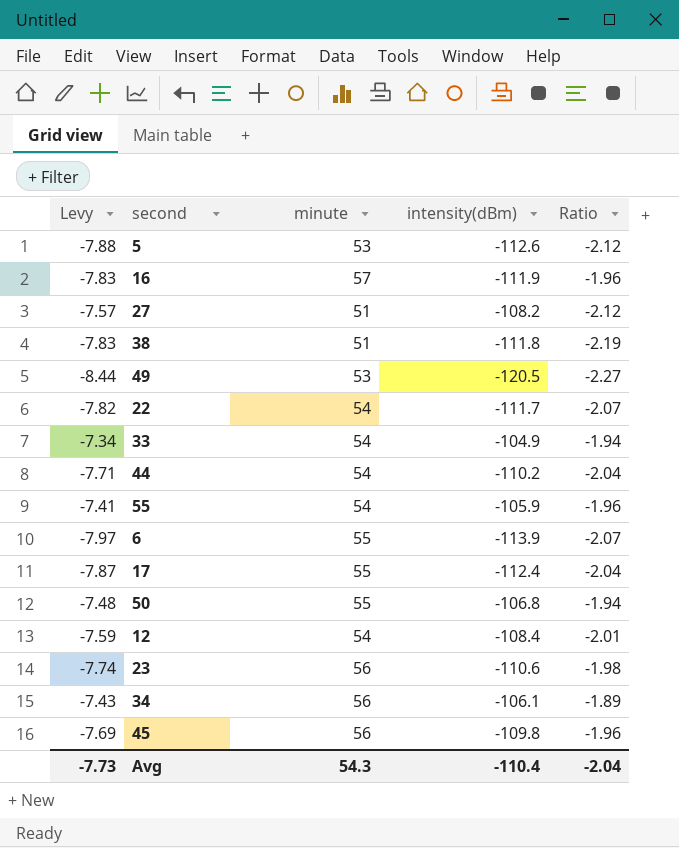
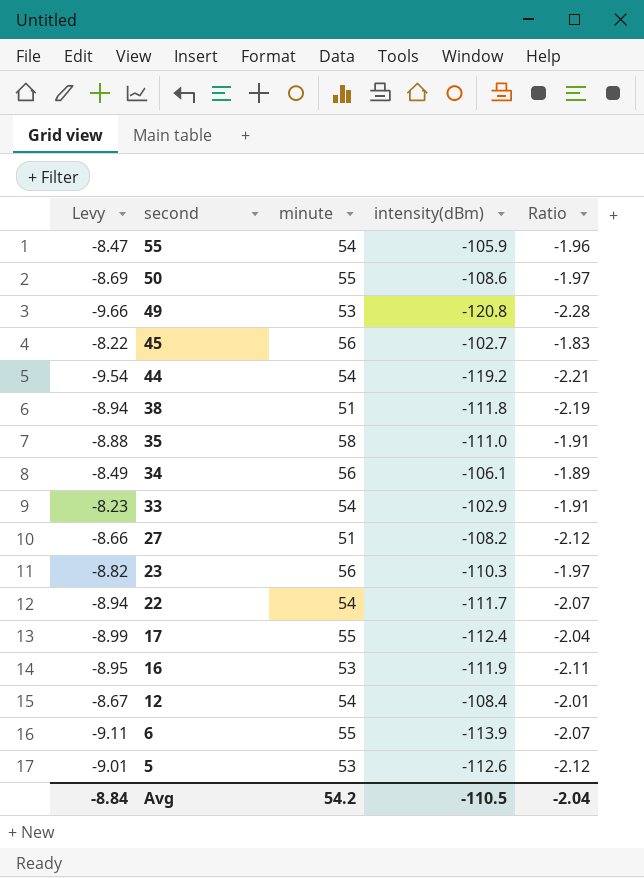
row order: none -> second descending
column Levy | formula: [intensity(dBm)] * 0.07 -> [intensity(dBm)] * 0.08
50 | intensity(dBm): -106.8 -> -108.6
50 | Ratio: -1.94 -> -1.97
49 | intensity(dBm): -120.5 -> -120.8
49 | Ratio: -2.27 -> -2.28
45 | intensity(dBm): -109.8 -> -102.7
45 | Ratio: -1.96 -> -1.83
44 | intensity(dBm): -110.2 -> -119.2
44 | Ratio: -2.04 -> -2.21
row 35: none -> -8.88 | 58 | -111.0 | -1.91
33 | intensity(dBm): -104.9 -> -102.9
33 | Ratio: -1.94 -> -1.91
23 | intensity(dBm): -110.6 -> -110.3
23 | Ratio: -1.98 -> -1.97
16 | minute: 57 -> 53
16 | Ratio: -1.96 -> -2.11
Avg | Levy: -7.73 -> -8.84
Avg | minute: 54.3 -> 54.2
Avg | intensity(dBm): -110.4 -> -110.5

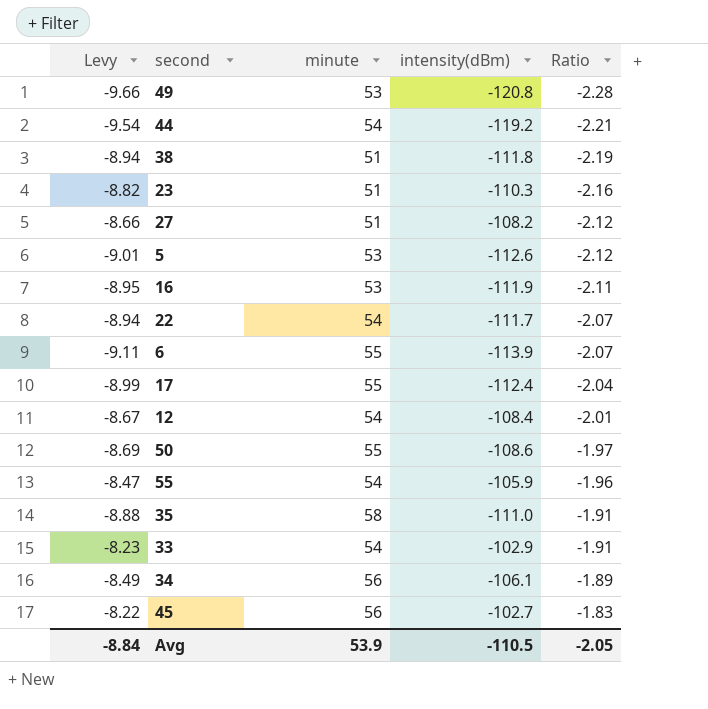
row order: second descending -> Ratio ascending
23 | minute: 56 -> 51
23 | Ratio: -1.97 -> -2.16
Avg | minute: 54.2 -> 53.9
Avg | Ratio: -2.04 -> -2.05

